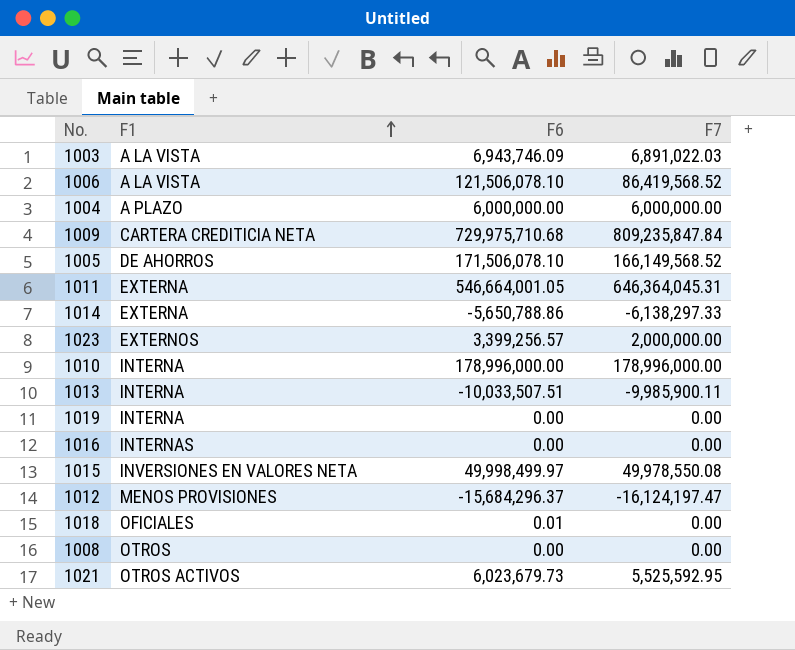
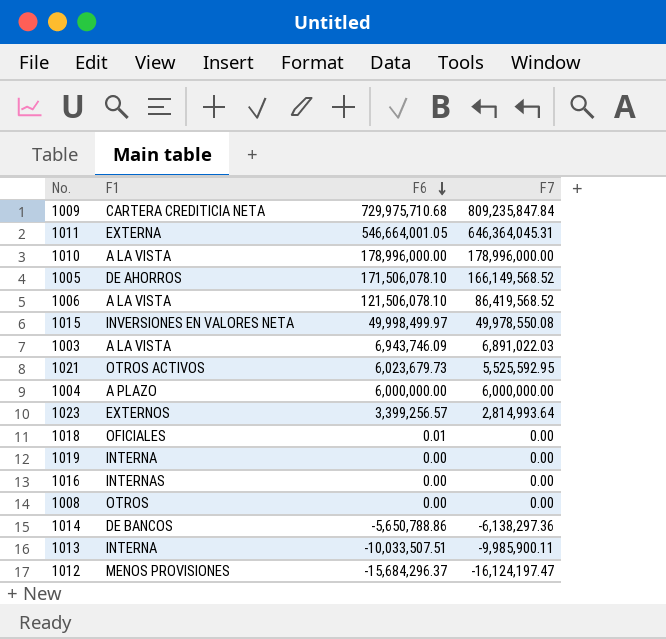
row order: F1 ascending -> F6 descending
1010 | F1: INTERNA -> A LA VISTA
1023 | F7: 2,000,000.00 -> 2,814,993.64
1014 | F1: EXTERNA -> DE BANCOS
1014 | F7: -6,138,297.33 -> -6,138,297.36

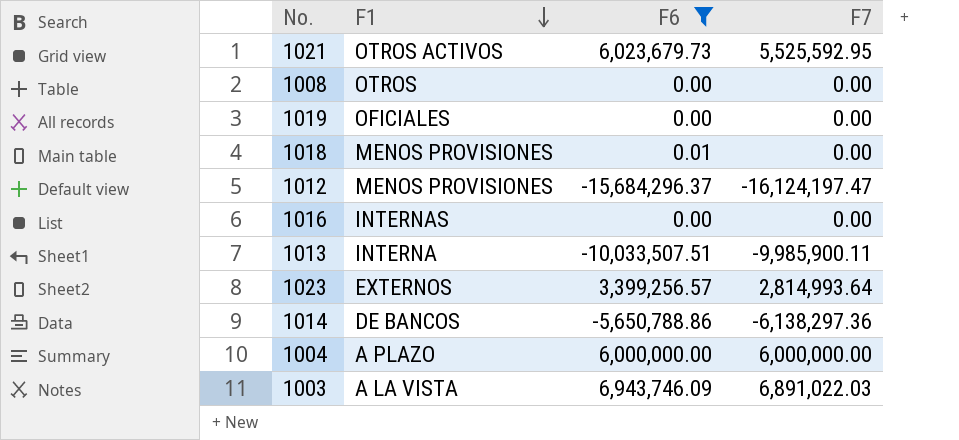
filter: none -> F6 <= 6,943,746.09
row order: F6 descending -> F1 descending
1019 | F1: INTERNA -> OFICIALES
1018 | F1: OFICIALES -> MENOS PROVISIONES

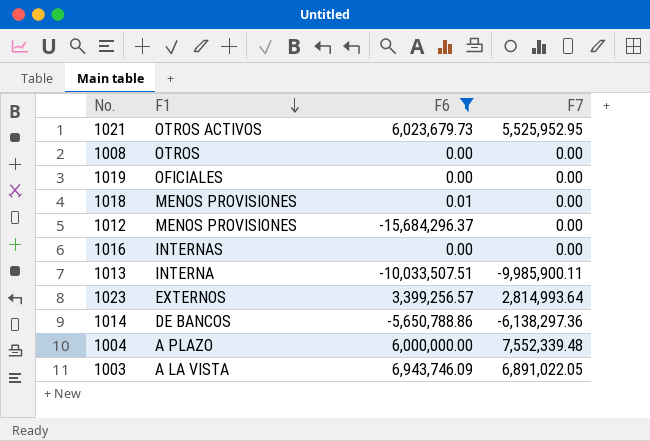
1021 | F7: 5,525,592.95 -> 5,525,952.95
1012 | F7: -16,124,197.47 -> 0.00
1004 | F7: 6,000,000.00 -> 7,552,339.48
1003 | F7: 6,891,022.03 -> 6,891,022.05

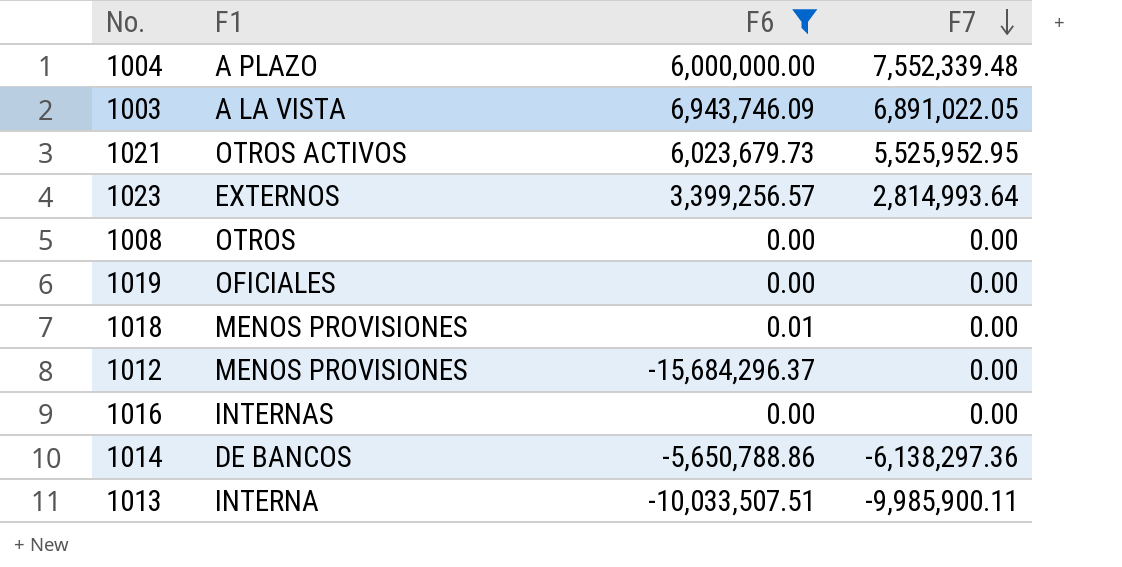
row order: F1 descending -> F7 descending

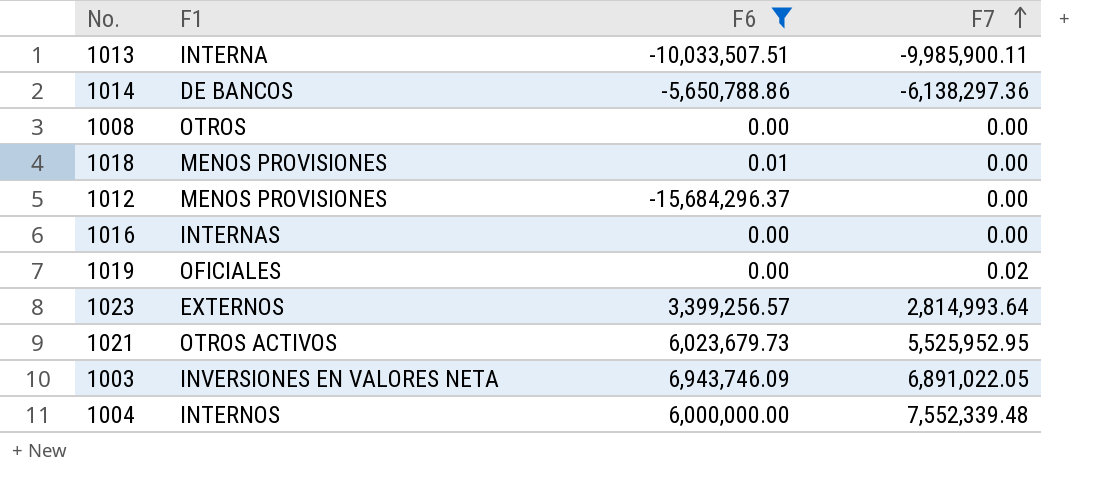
row order: F7 descending -> F7 ascending
1019 | F7: 0.00 -> 0.02
1003 | F1: A LA VISTA -> INVERSIONES EN VALORES NETA
1004 | F1: A PLAZO -> INTERNOS

